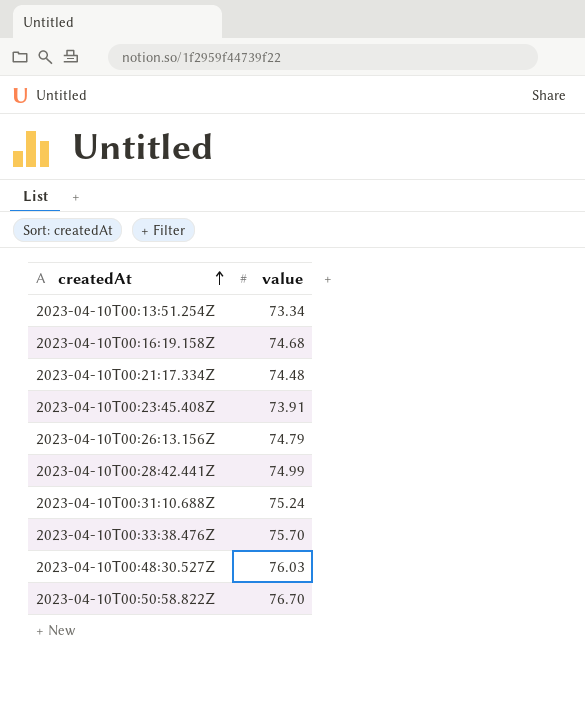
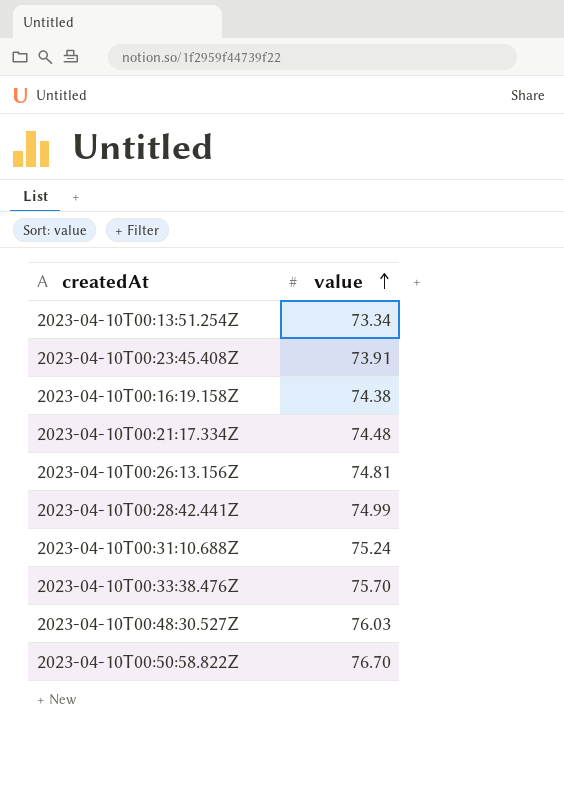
row order: createdAt ascending -> value ascending
2023-04-10T00:16:19.158Z | value: 74.68 -> 74.38
2023-04-10T00:26:13.156Z | value: 74.79 -> 74.81

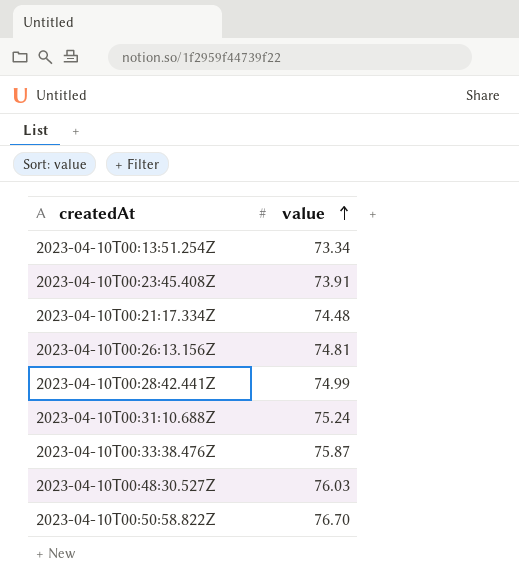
row 2023-04-10T00:16:19.158Z: 74.38 -> none
2023-04-10T00:33:38.476Z | value: 75.70 -> 75.87

